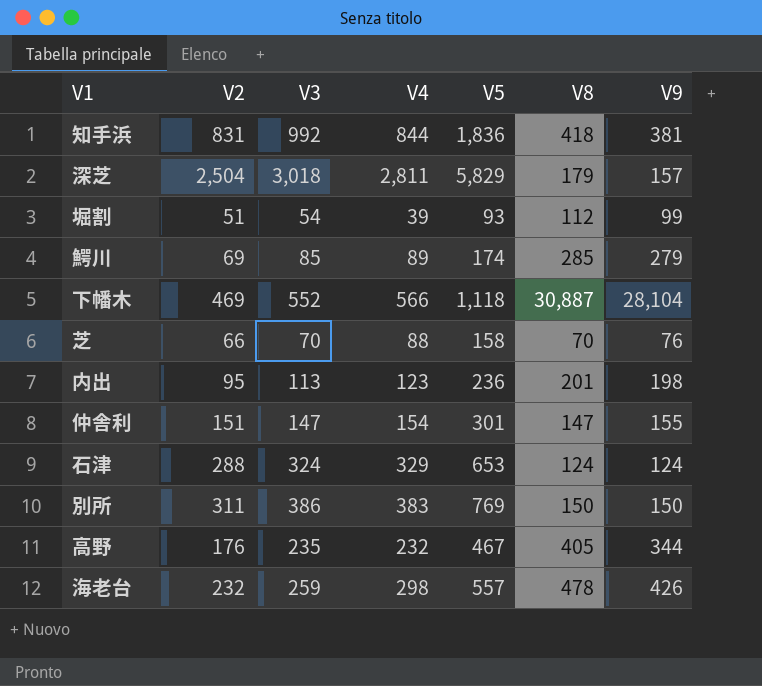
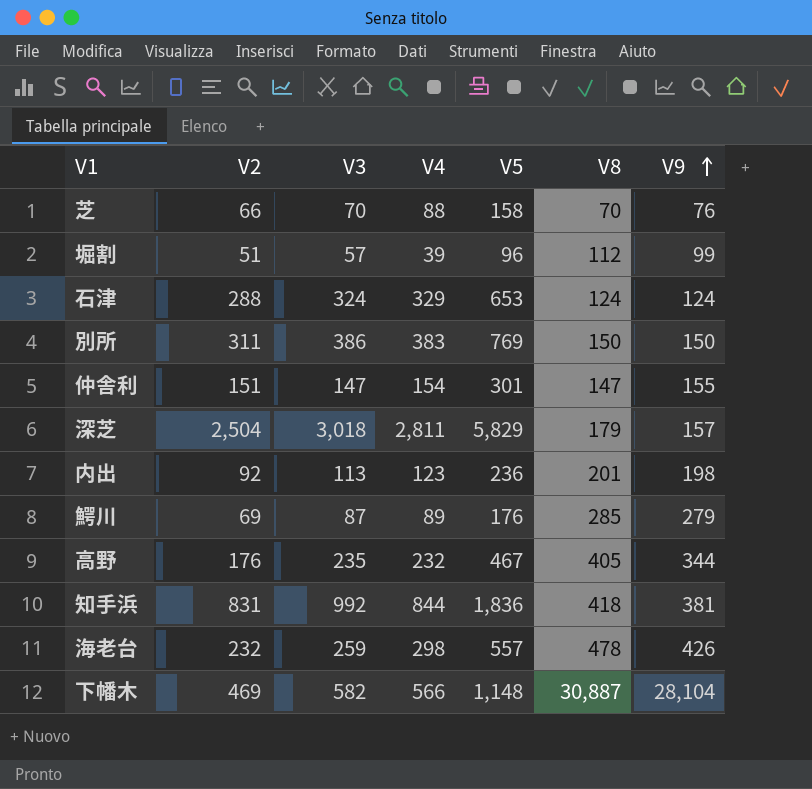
row order: none -> V9 ascending
堀割 | V3: 54 -> 57
堀割 | V5: 93 -> 96
内出 | V2: 95 -> 92
鰐川 | V3: 85 -> 87
鰐川 | V5: 174 -> 176
下幡木 | V3: 552 -> 582
下幡木 | V5: 1,118 -> 1,148

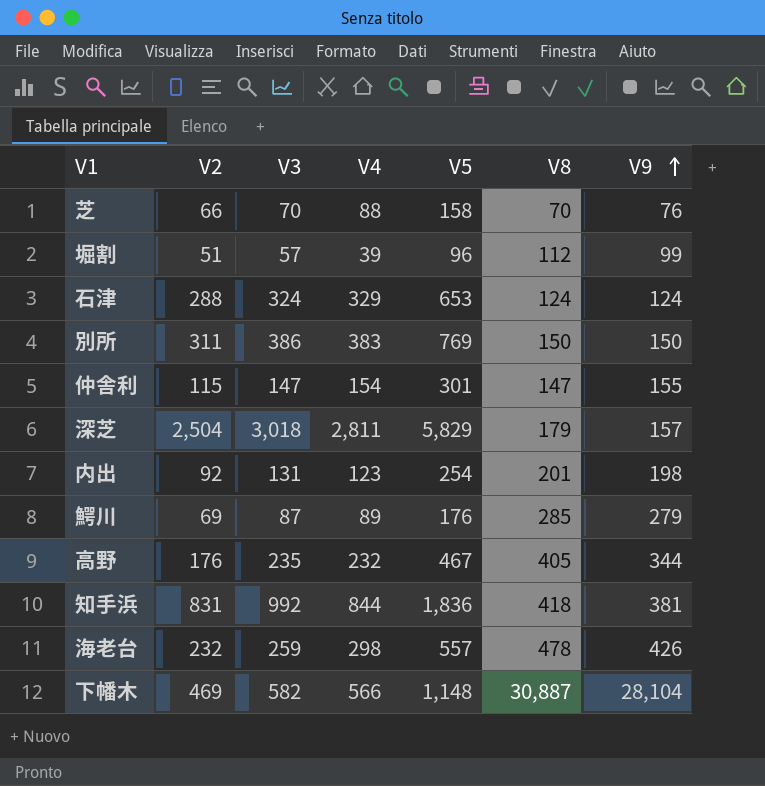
仲舎利 | V2: 151 -> 115
内出 | V3: 113 -> 131
内出 | V5: 236 -> 254

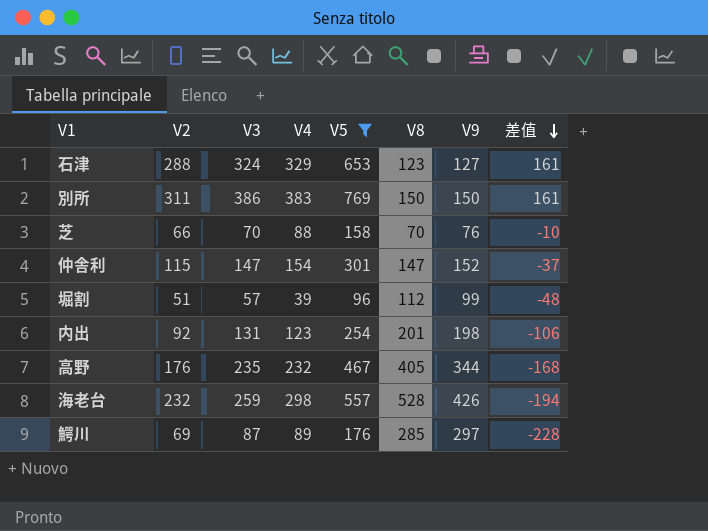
filter: none -> V5 <= 769
row order: V9 ascending -> 差值 descending
column 差值 | formula: none -> [V2] - [V9]
石津 | V8: 124 -> 123
石津 | V9: 124 -> 127
仲舎利 | V9: 155 -> 152
海老台 | V8: 478 -> 528
鰐川 | V9: 279 -> 297

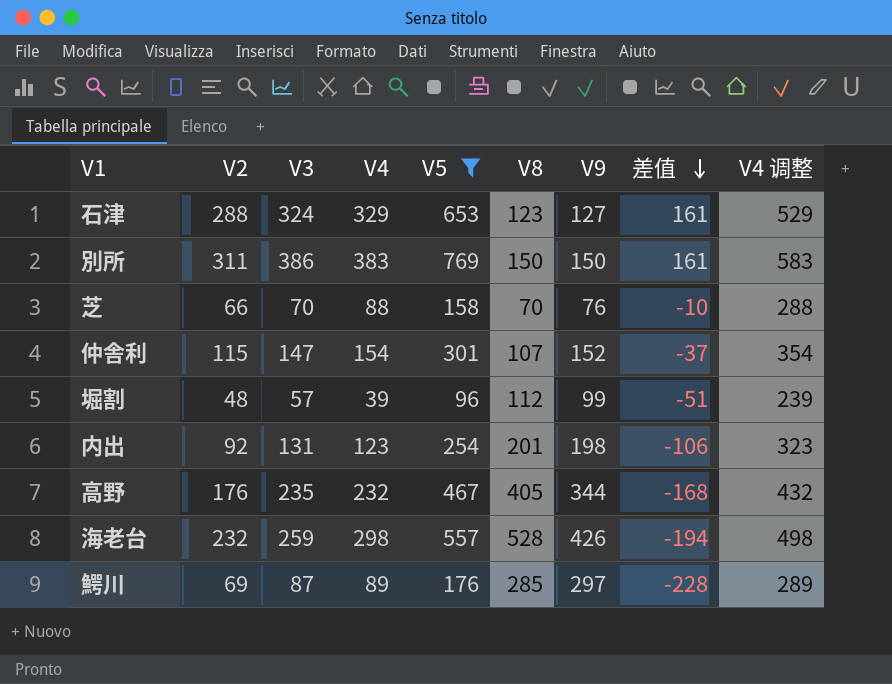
column V4 调整 | formula: none -> [V4] + 200
仲舎利 | V8: 147 -> 107
堀割 | V2: 51 -> 48
堀割 | 差值: -48 -> -51

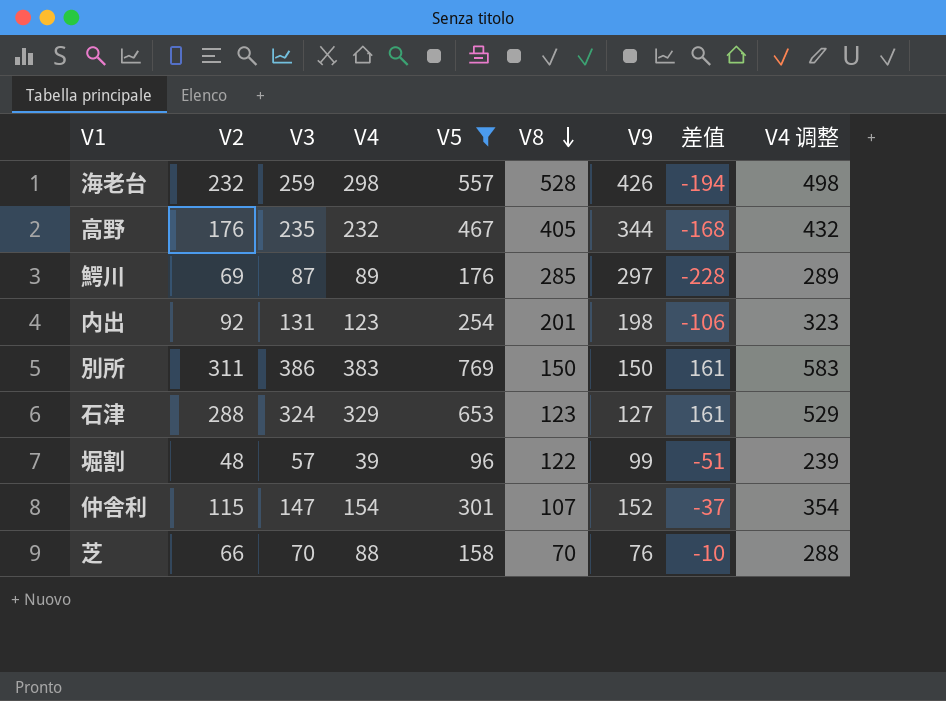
row order: 差值 descending -> V8 descending
堀割 | V8: 112 -> 122

